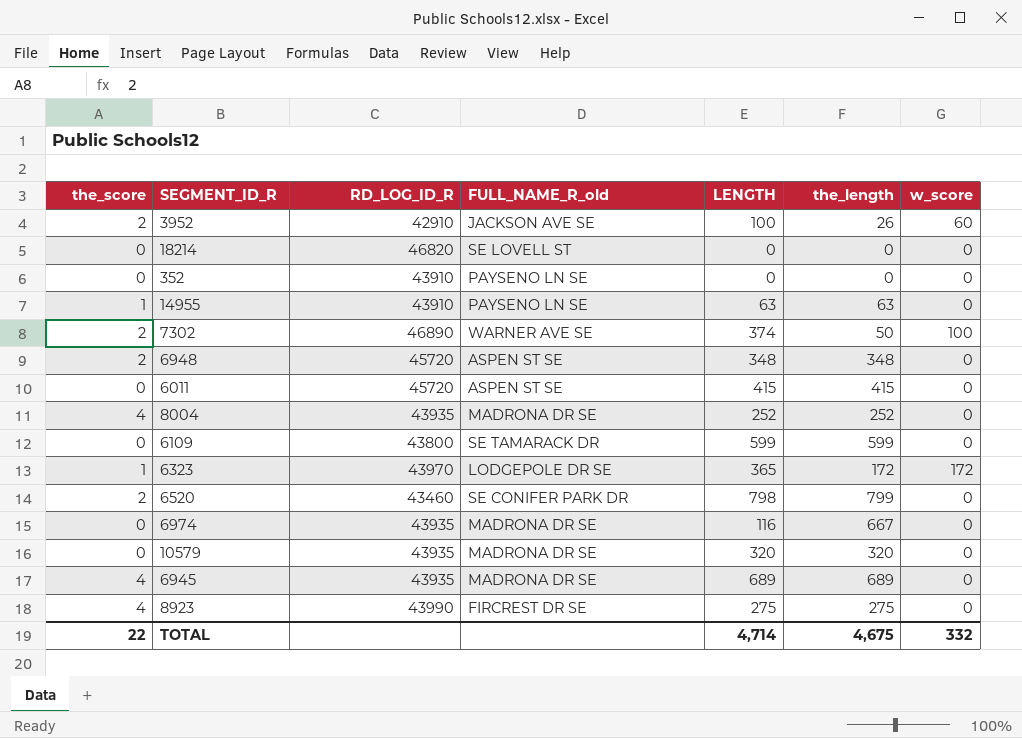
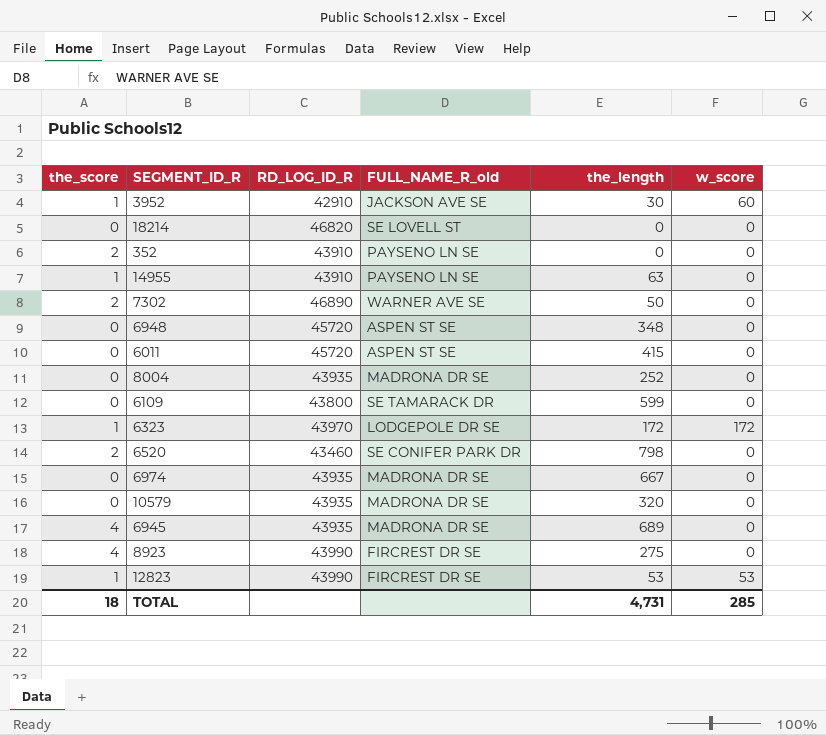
column LENGTH | position: 5 -> none
3952 | the_score: 2 -> 1
3952 | the_length: 26 -> 30
352 | the_score: 0 -> 2
7302 | w_score: 100 -> 0
6948 | the_score: 2 -> 0
8004 | the_score: 4 -> 0
6520 | the_length: 799 -> 798
row 12823: none -> 1 | 43990 | FIRCREST DR SE | 53 | 53
TOTAL | the_score: 22 -> 18
TOTAL | the_length: 4,675 -> 4,731
TOTAL | w_score: 332 -> 285

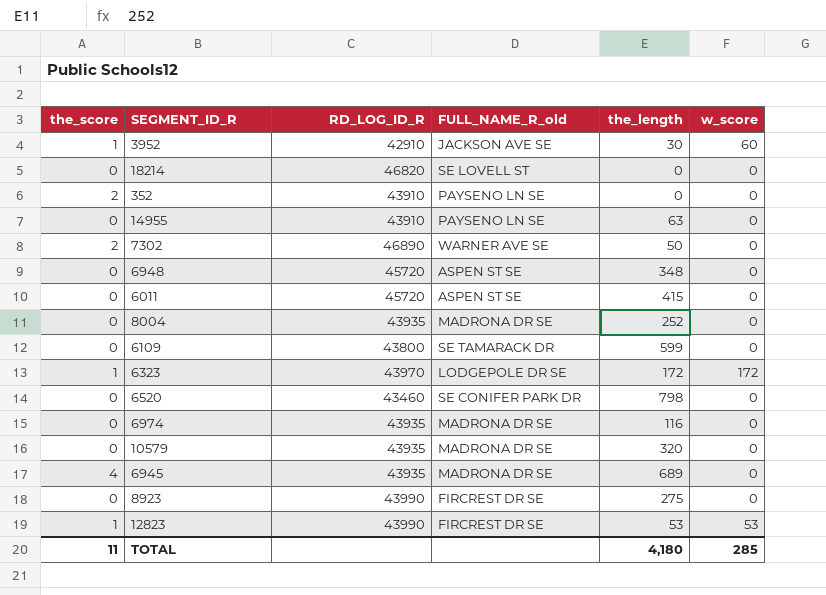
14955 | the_score: 1 -> 0
6520 | the_score: 2 -> 0
6974 | the_length: 667 -> 116
8923 | the_score: 4 -> 0
TOTAL | the_score: 18 -> 11
TOTAL | the_length: 4,731 -> 4,180

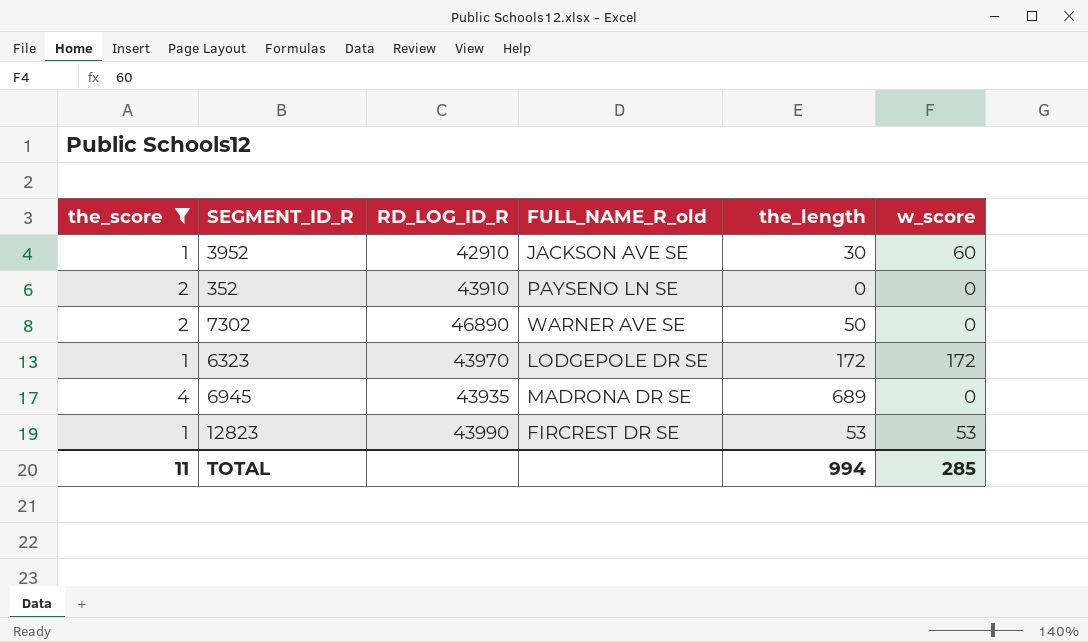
filter: none -> the_score != 0
TOTAL | the_length: 4,180 -> 994

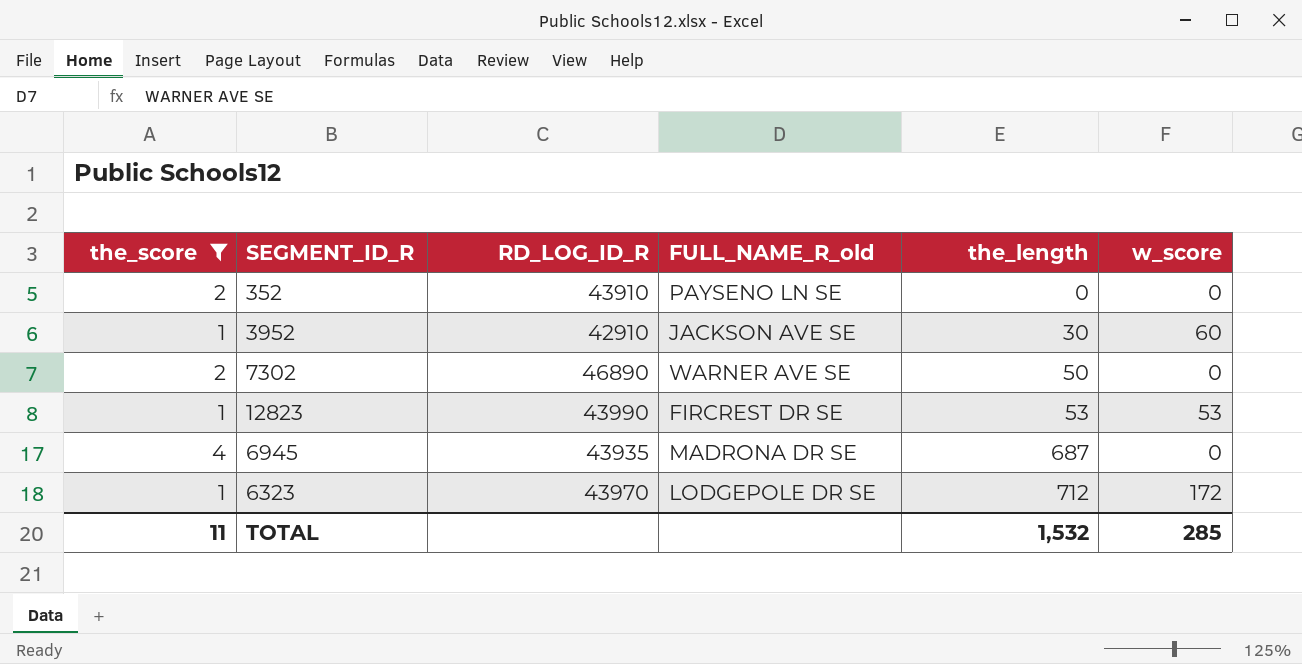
row order: none -> the_length ascending
6945 | the_length: 689 -> 687
6323 | the_length: 172 -> 712
TOTAL | the_length: 994 -> 1,532

